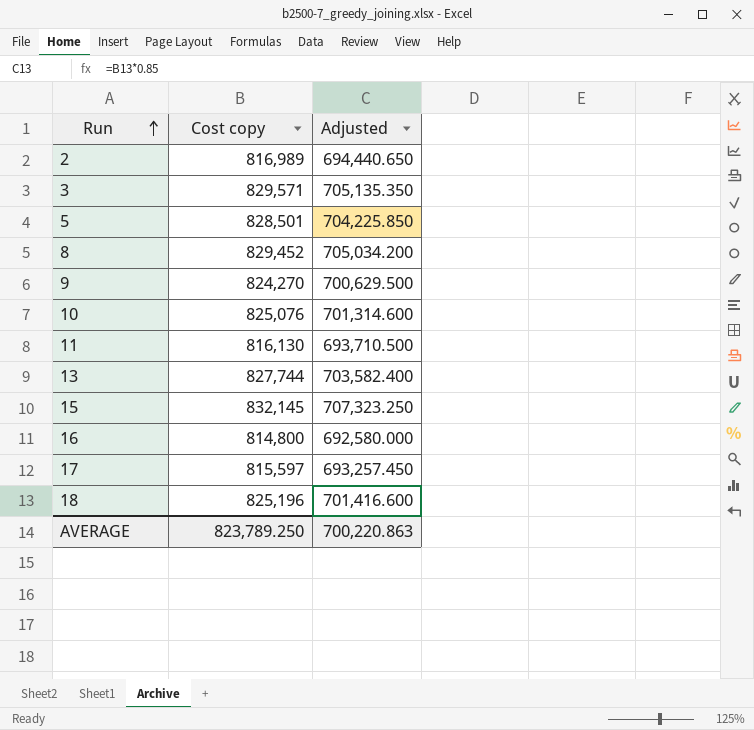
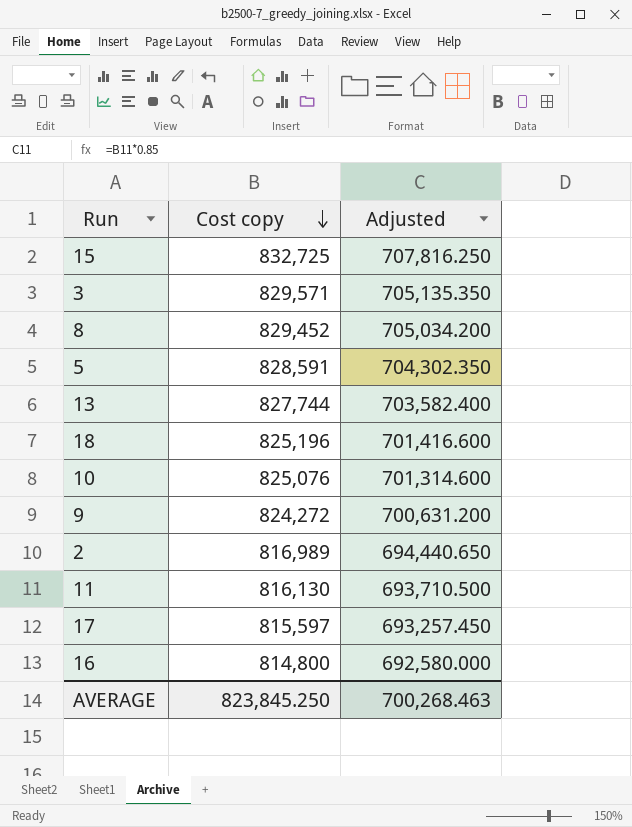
row order: Run ascending -> Cost copy descending
15 | Cost copy: 832,145 -> 832,725
15 | Adjusted: 707,323.250 -> 707,816.250
5 | Cost copy: 828,501 -> 828,591
5 | Adjusted: 704,225.850 -> 704,302.350
9 | Cost copy: 824,270 -> 824,272
9 | Adjusted: 700,629.500 -> 700,631.200
AVERAGE | Cost copy: 823,789.250 -> 823,845.250
AVERAGE | Adjusted: 700,220.863 -> 700,268.463

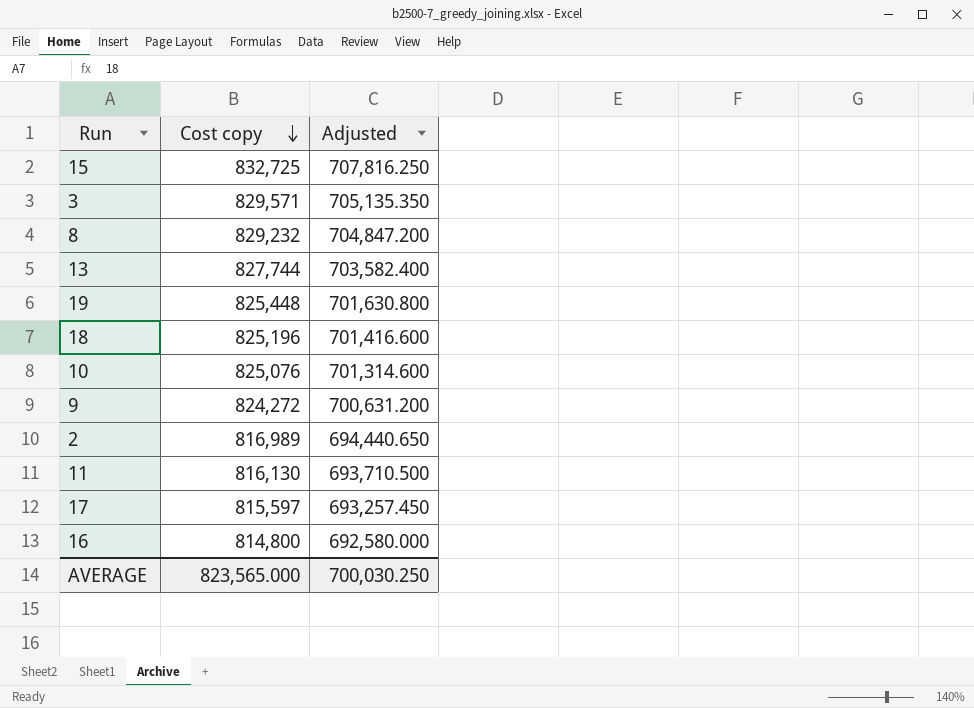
row 5: 828,591 | 704,302.350 -> none
8 | Cost copy: 829,452 -> 829,232
8 | Adjusted: 705,034.200 -> 704,847.200
row 19: none -> 825,448 | 701,630.800
AVERAGE | Cost copy: 823,845.250 -> 823,565.000
AVERAGE | Adjusted: 700,268.463 -> 700,030.250

